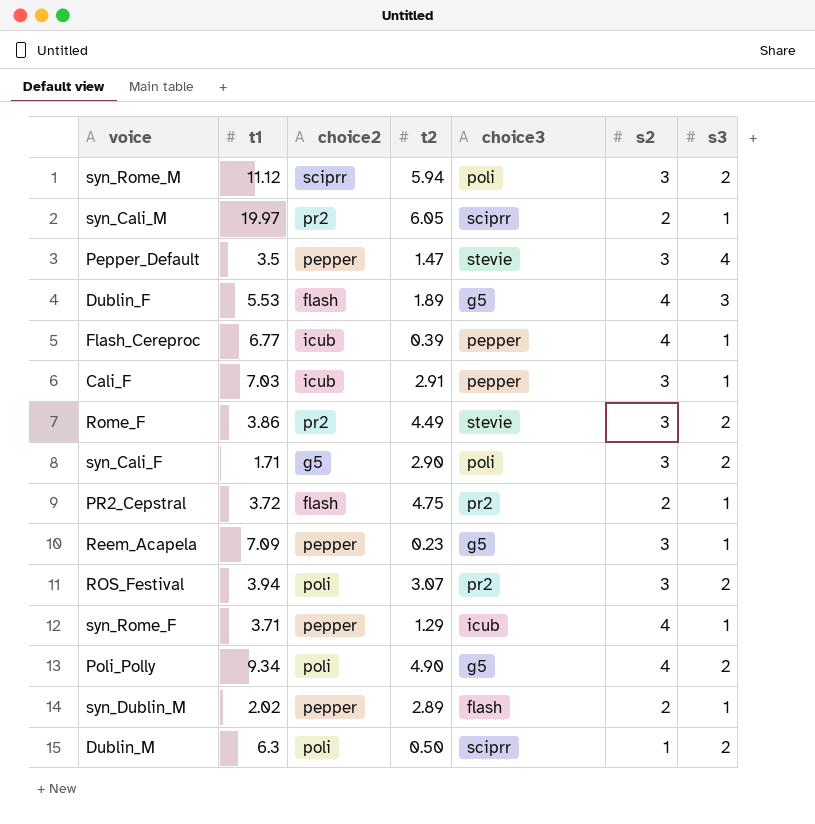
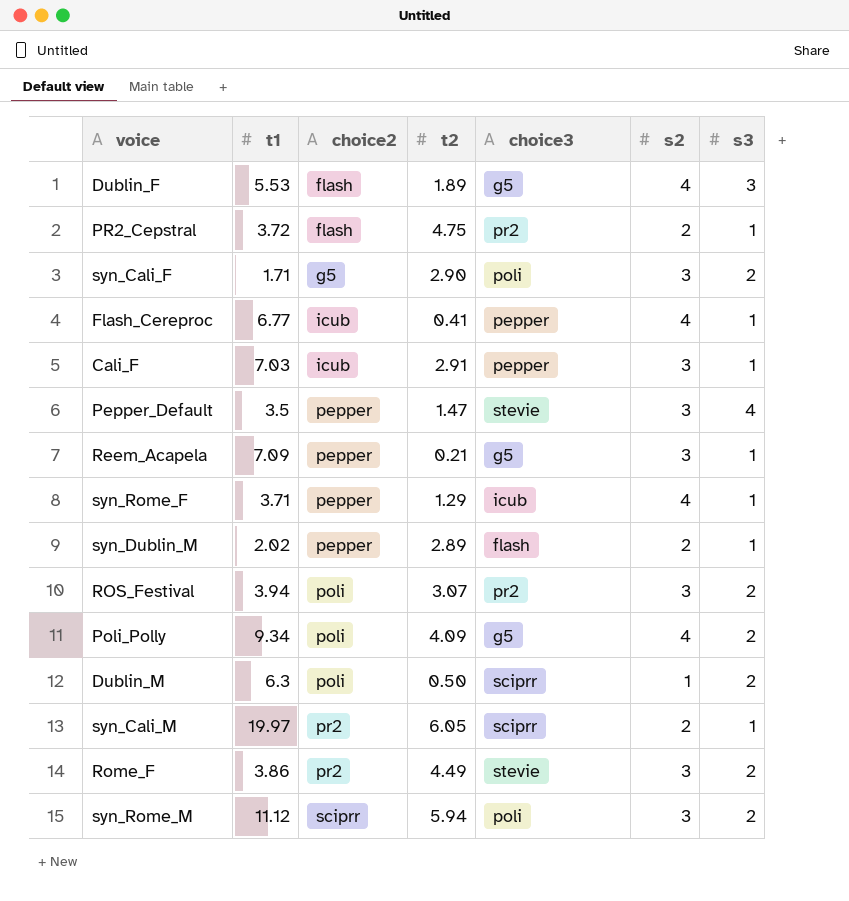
row order: none -> choice2 ascending
Flash_Cereproc | t2: 0.39 -> 0.41
Reem_Acapela | t2: 0.23 -> 0.21
Poli_Polly | t2: 4.90 -> 4.09

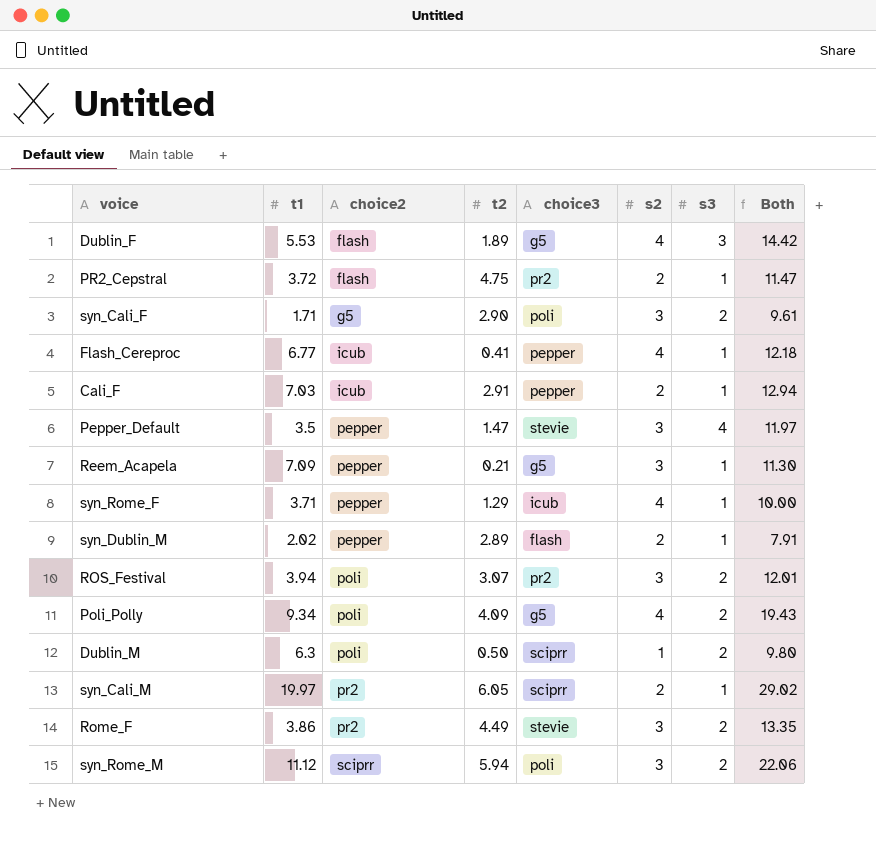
column Both | formula: none -> [t1] + [t2] + [s2] + [s3]
Cali_F | s2: 3 -> 2

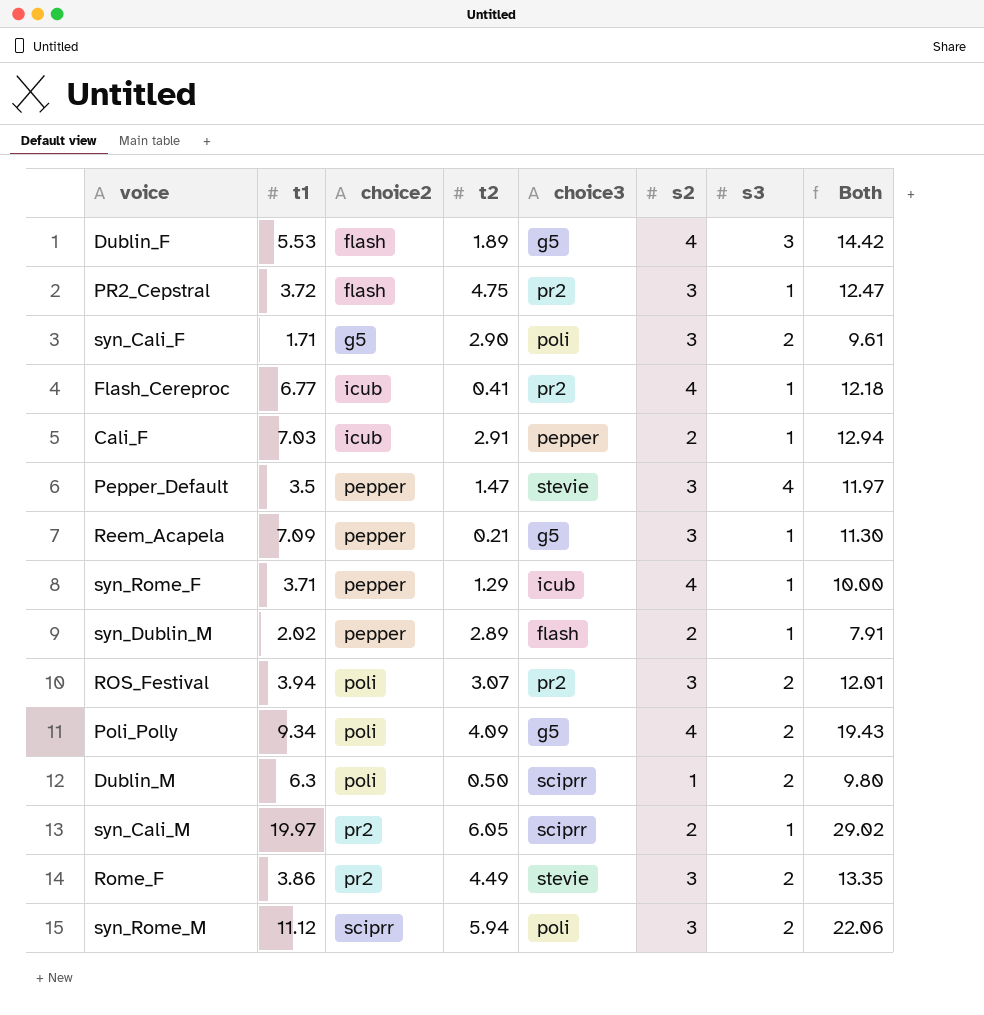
PR2_Cepstral | s2: 2 -> 3
PR2_Cepstral | Both: 11.47 -> 12.47
Flash_Cereproc | choice3: pepper -> pr2

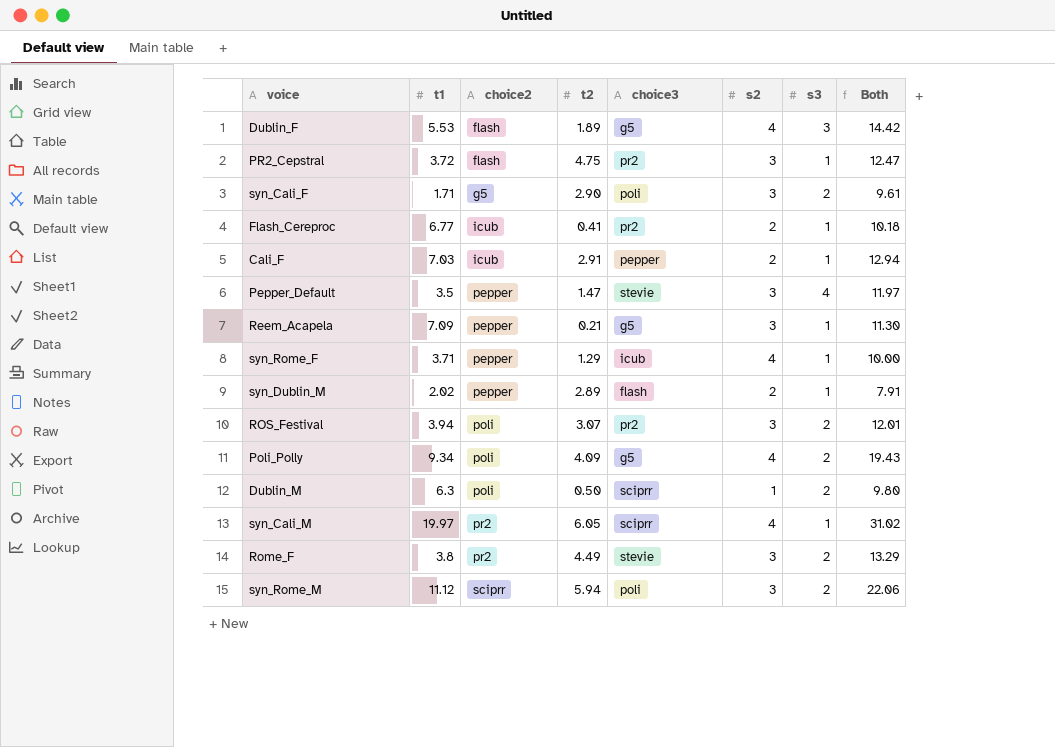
Flash_Cereproc | s2: 4 -> 2
Flash_Cereproc | Both: 12.18 -> 10.18
syn_Cali_M | s2: 2 -> 4
syn_Cali_M | Both: 29.02 -> 31.02
Rome_F | t1: 3.86 -> 3.8
Rome_F | Both: 13.35 -> 13.29

